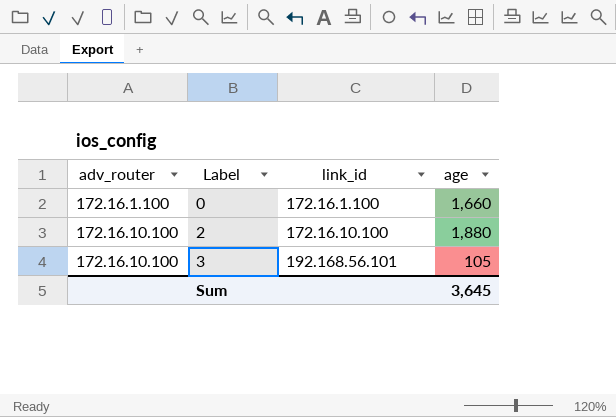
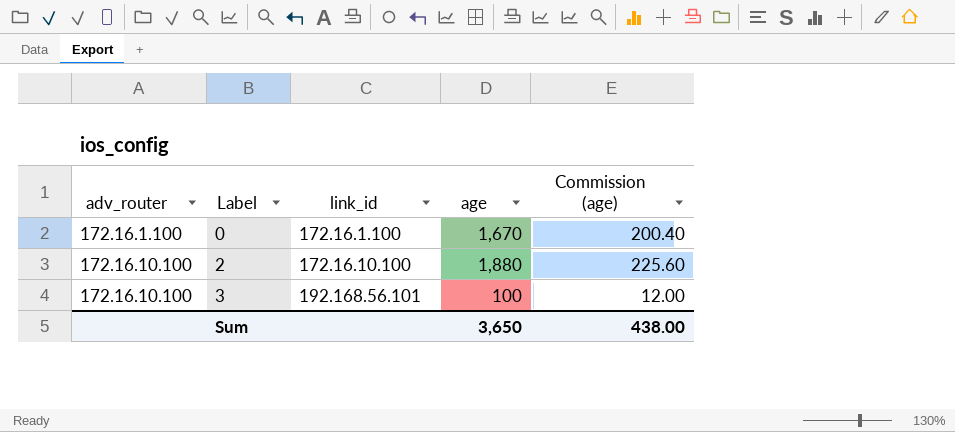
column Commission (age) | formula: none -> [age] * 0.12
0 | age: 1,660 -> 1,670
3 | age: 105 -> 100
Sum | age: 3,645 -> 3,650

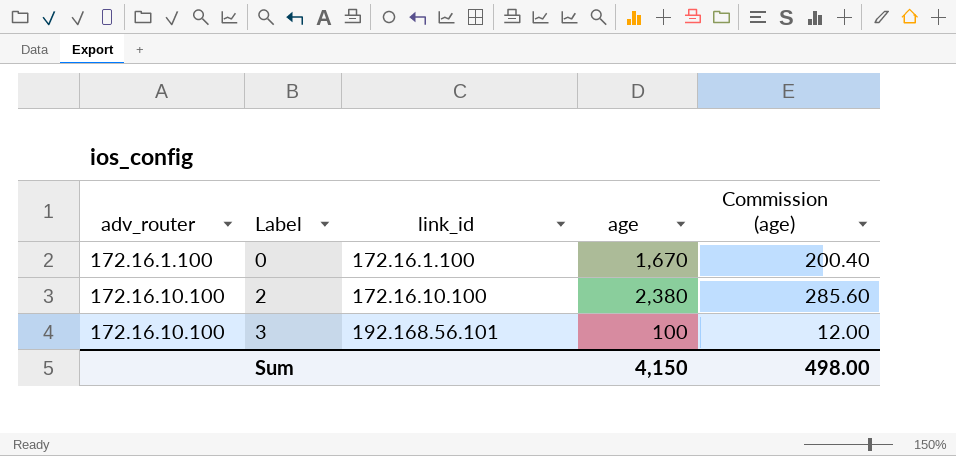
2 | age: 1,880 -> 2,380
2 | Commission (age): 225.60 -> 285.60
Sum | age: 3,650 -> 4,150
Sum | Commission (age): 438.00 -> 498.00

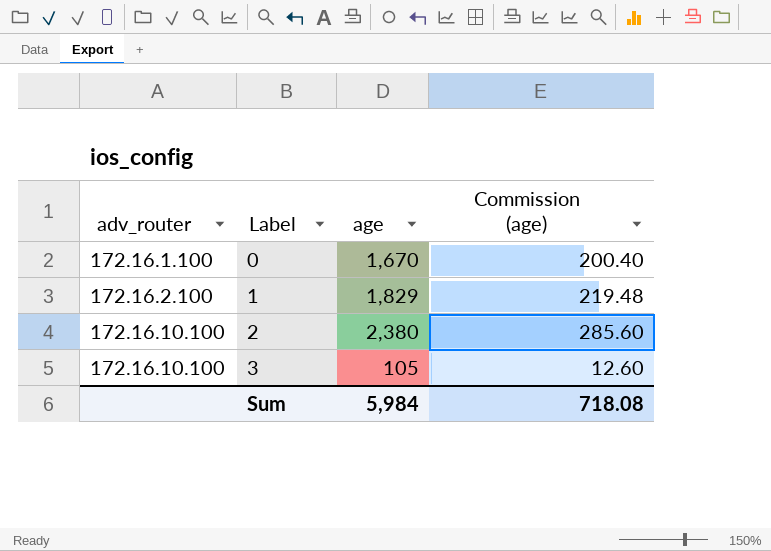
column link_id | position: 3 -> none
row 1: none -> 172.16.2.100 | 1,829 | 219.48
3 | age: 100 -> 105
3 | Commission (age): 12.00 -> 12.60
Sum | age: 4,150 -> 5,984
Sum | Commission (age): 498.00 -> 718.08

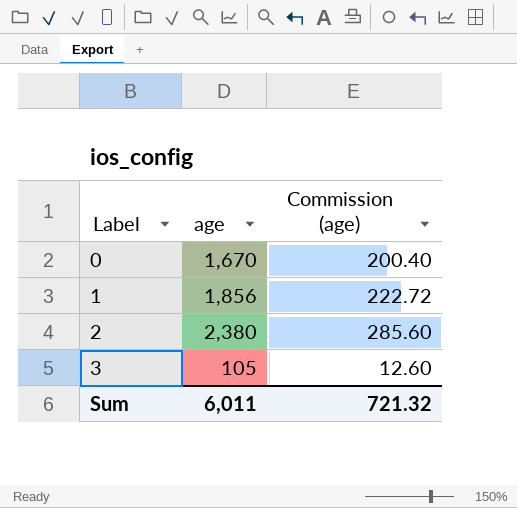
column adv_router | position: 1 -> none
1 | age: 1,829 -> 1,856
1 | Commission (age): 219.48 -> 222.72
Sum | age: 5,984 -> 6,011
Sum | Commission (age): 718.08 -> 721.32

